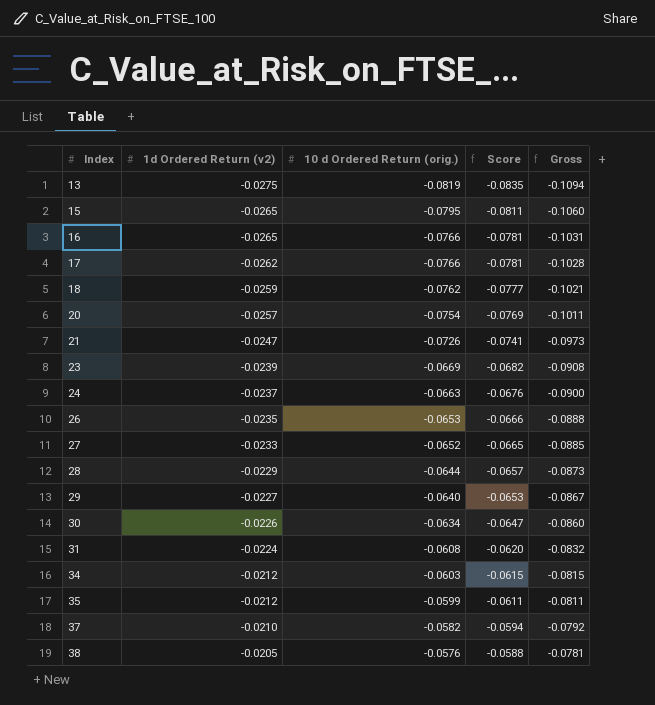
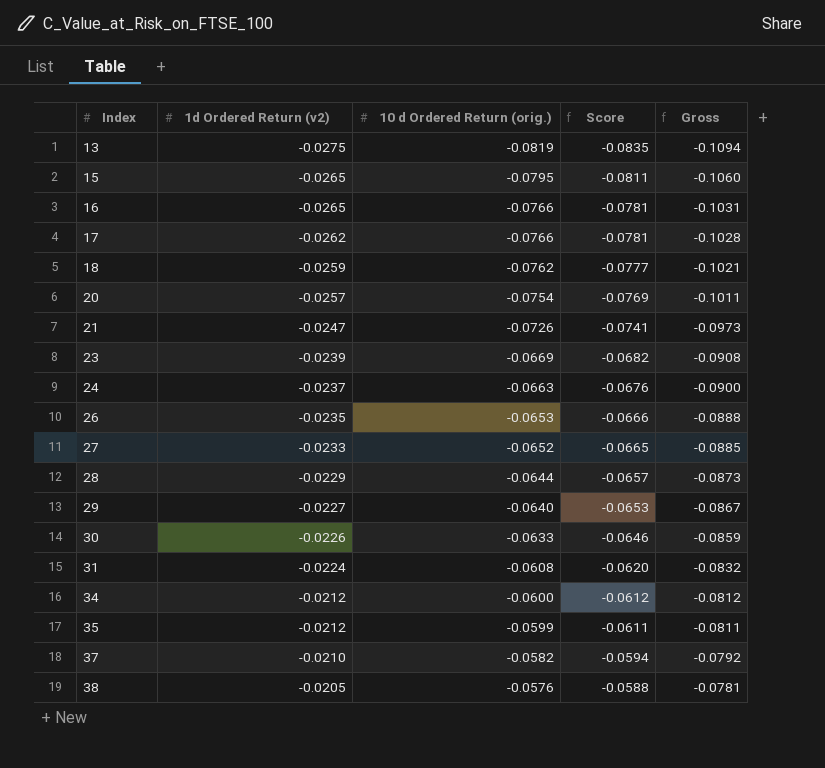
30 | 10 d Ordered Return (orig.): -0.0634 -> -0.0633
30 | Score: -0.0647 -> -0.0646
30 | Gross: -0.0860 -> -0.0859
34 | 10 d Ordered Return (orig.): -0.0603 -> -0.0600
34 | Score: -0.0615 -> -0.0612
34 | Gross: -0.0815 -> -0.0812

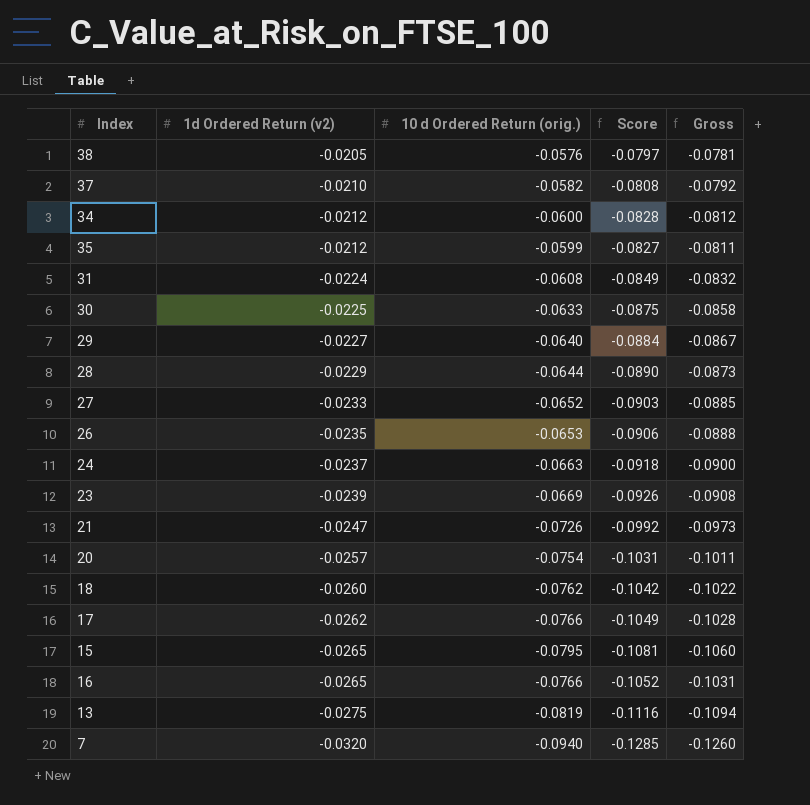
row order: Index ascending -> 1d Ordered Return (v2) descending
column Score | formula: [10 d Ordered Return (orig.)] * 1.02 -> [Gross] * 1.02
30 | 1d Ordered Return (v2): -0.0226 -> -0.0225
30 | Gross: -0.0859 -> -0.0858
18 | 1d Ordered Return (v2): -0.0259 -> -0.0260
18 | Gross: -0.1021 -> -0.1022
row 7: none -> -0.0320 | -0.0940 | -0.1285 | -0.1260

